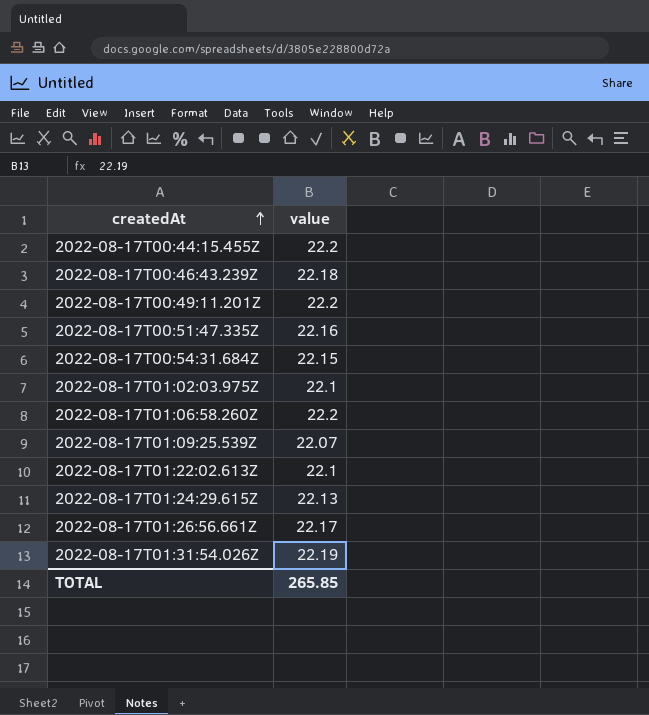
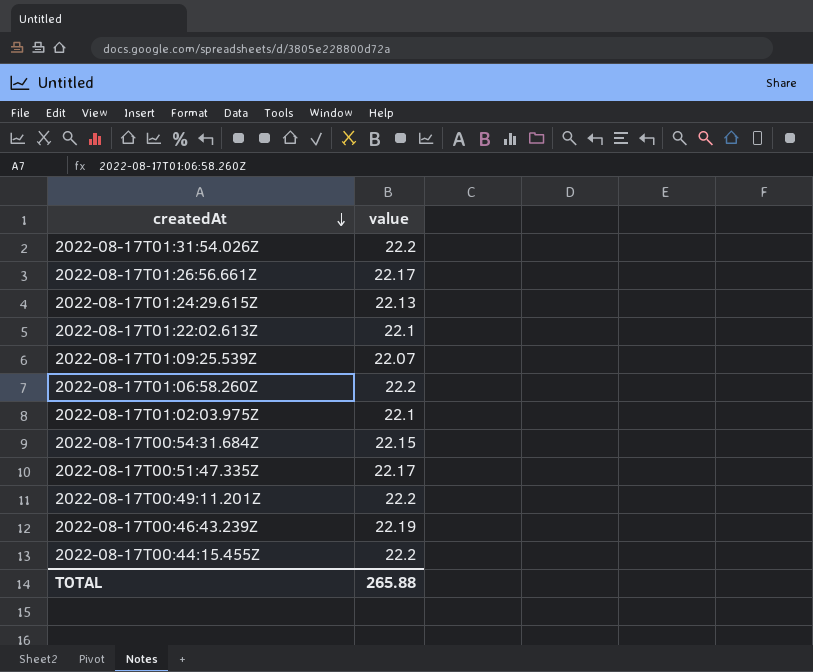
row order: createdAt ascending -> createdAt descending
2022-08-17T01:31:54.026Z | value: 22.19 -> 22.2
2022-08-17T00:51:47.335Z | value: 22.16 -> 22.17
2022-08-17T00:46:43.239Z | value: 22.18 -> 22.19
TOTAL | value: 265.85 -> 265.88

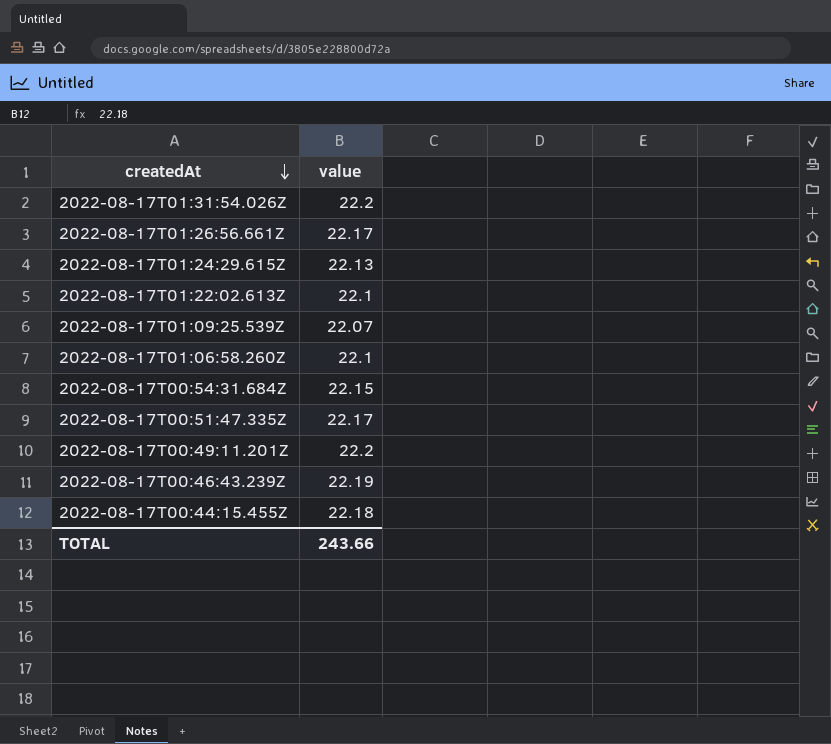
row 2022-08-17T01:02:03.975Z: 22.1 -> none
2022-08-17T01:06:58.260Z | value: 22.2 -> 22.1
2022-08-17T00:44:15.455Z | value: 22.2 -> 22.18
TOTAL | value: 265.88 -> 243.66

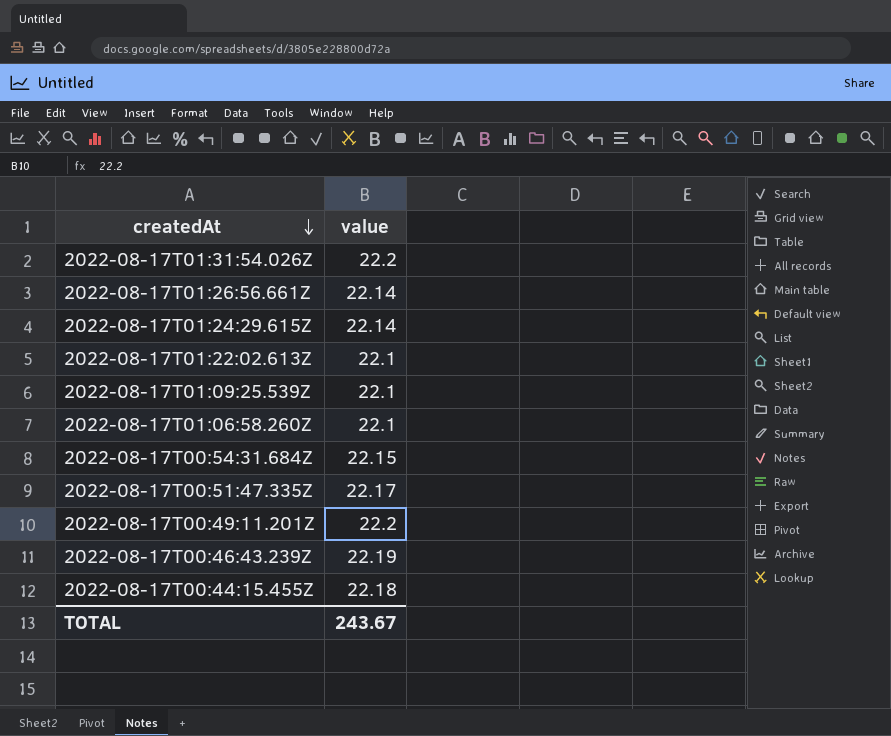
2022-08-17T01:26:56.661Z | value: 22.17 -> 22.14
2022-08-17T01:24:29.615Z | value: 22.13 -> 22.14
2022-08-17T01:09:25.539Z | value: 22.07 -> 22.1
TOTAL | value: 243.66 -> 243.67

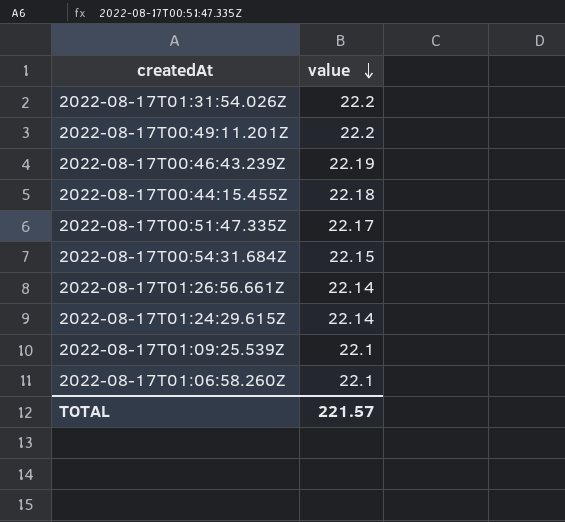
row order: createdAt descending -> value descending
row 2022-08-17T01:22:02.613Z: 22.1 -> none
TOTAL | value: 243.67 -> 221.57

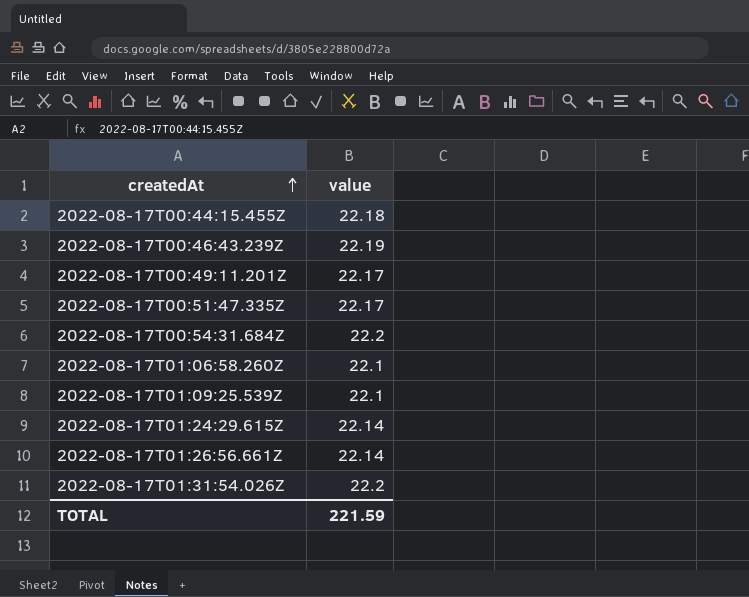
row order: value descending -> createdAt ascending
2022-08-17T00:49:11.201Z | value: 22.2 -> 22.17
2022-08-17T00:54:31.684Z | value: 22.15 -> 22.2
TOTAL | value: 221.57 -> 221.59

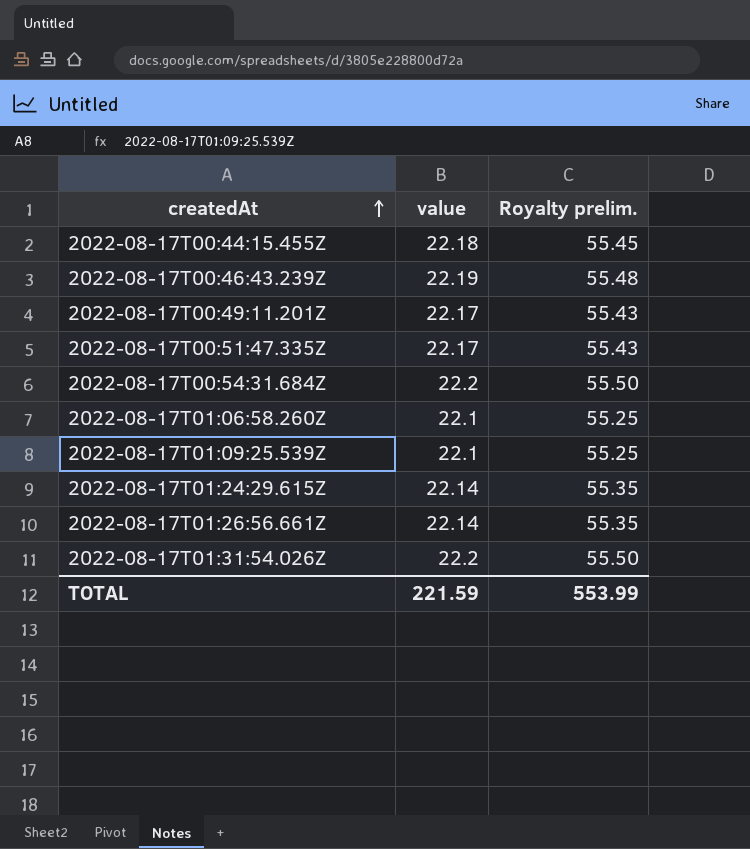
column Royalty prelim. | formula: none -> [value] * 2.5

